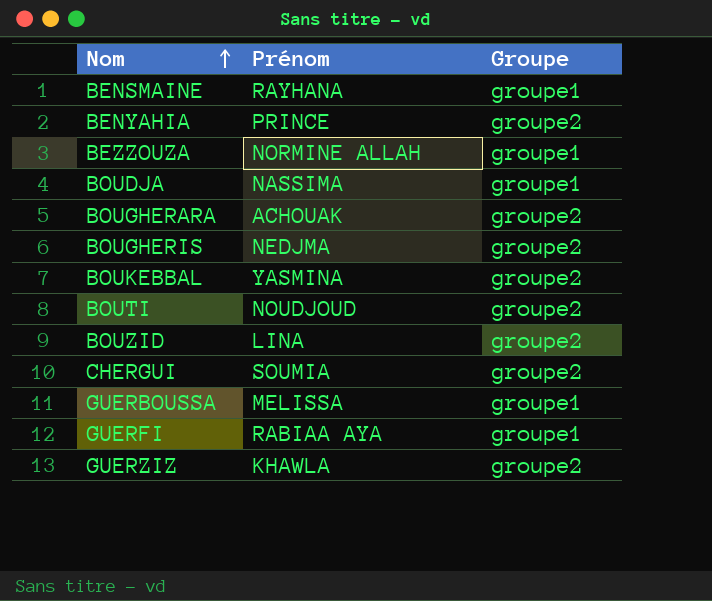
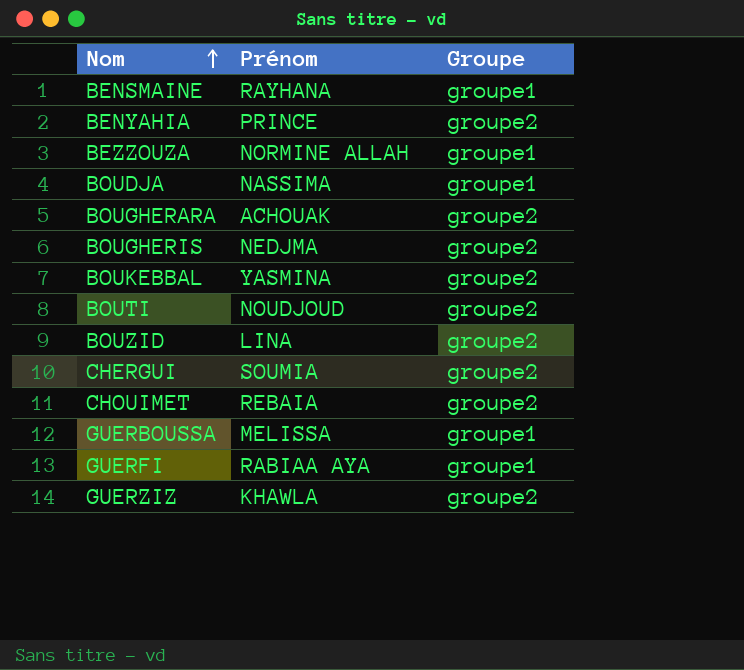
row CHOUIMET: none -> REBAIA | groupe2

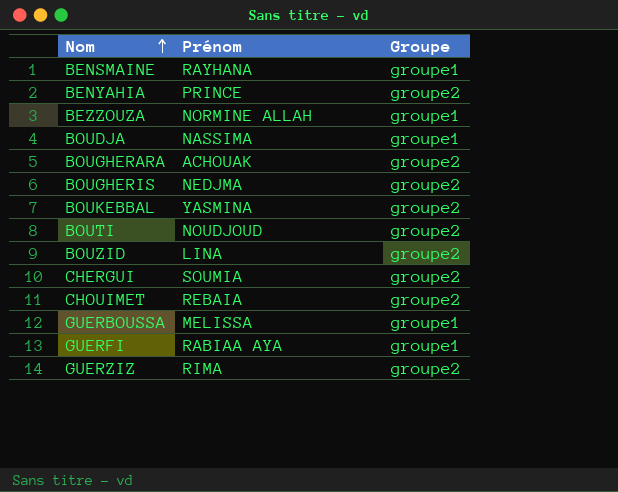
GUERZIZ | Prénom: KHAWLA -> RIMA

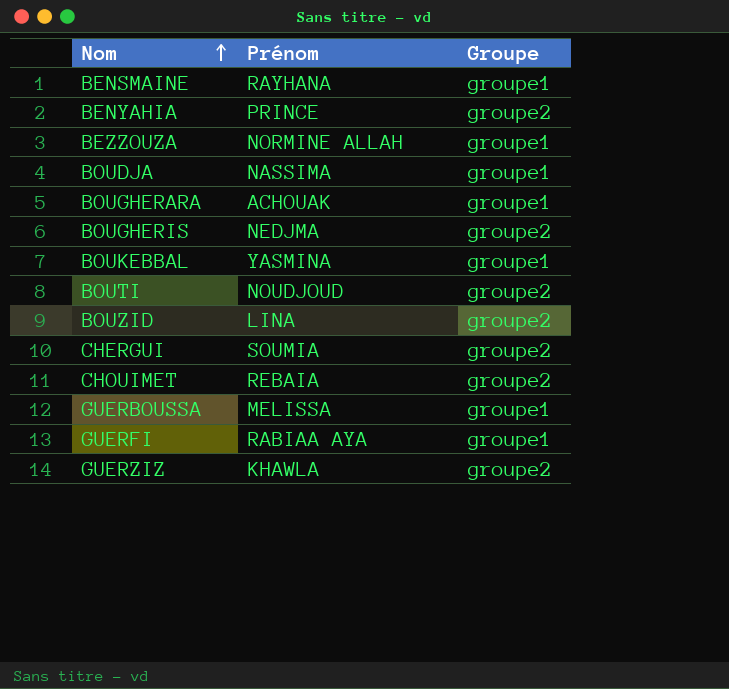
BOUGHERARA | Groupe: groupe2 -> groupe1
BOUKEBBAL | Groupe: groupe2 -> groupe1
GUERZIZ | Prénom: RIMA -> KHAWLA

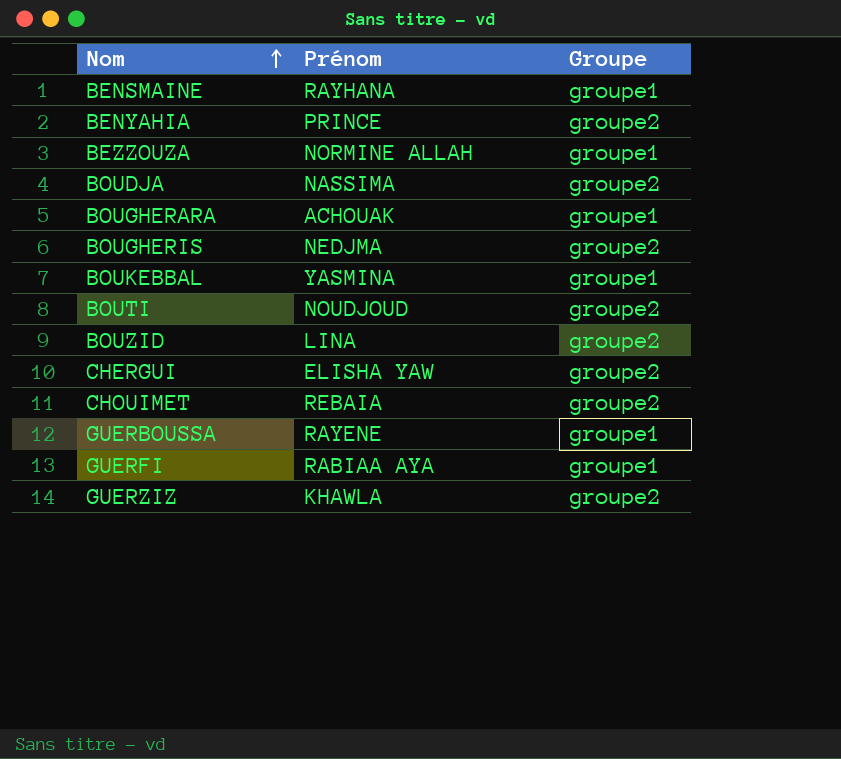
BOUDJA | Groupe: groupe1 -> groupe2
CHERGUI | Prénom: SOUMIA -> ELISHA YAW
GUERBOUSSA | Prénom: MELISSA -> RAYENE

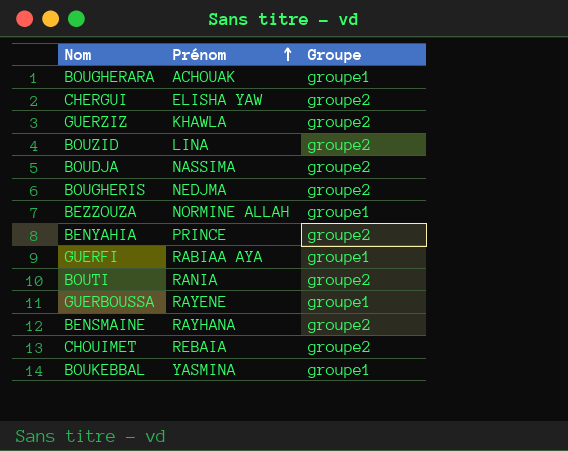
row order: Nom ascending -> Prénom ascending
BOUTI | Prénom: NOUDJOUD -> RANIA
BENSMAINE | Groupe: groupe1 -> groupe2

